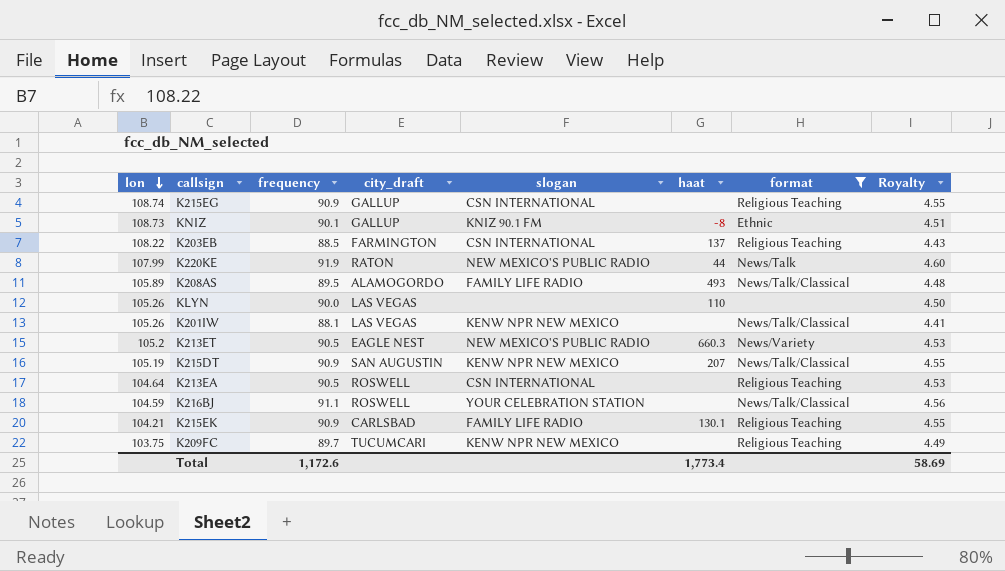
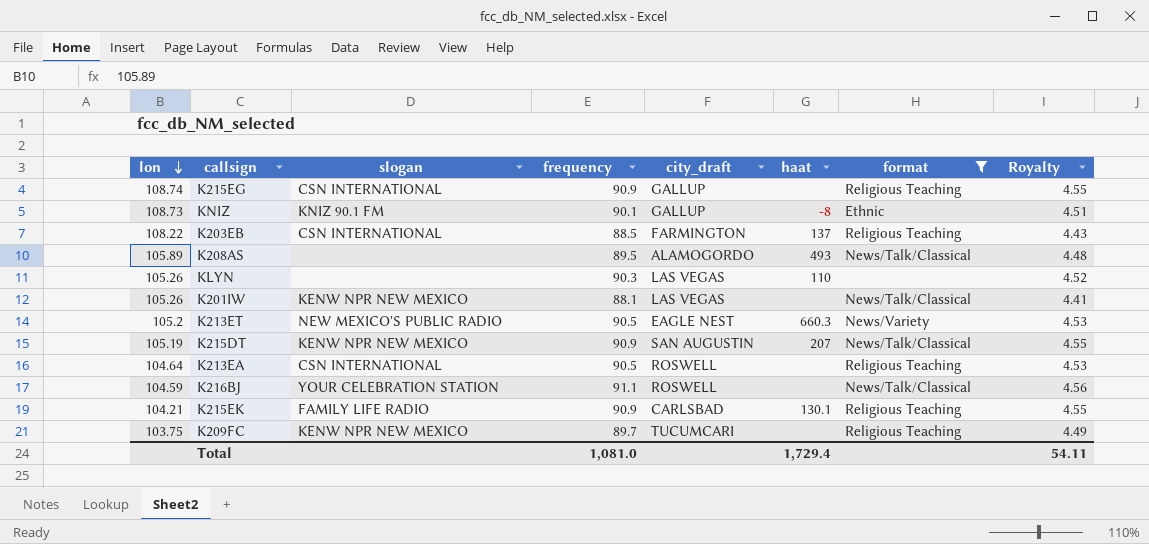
column slogan | position: 5 -> 3
row K220KE: 107.99 | 91.9 | RATON | NEW MEXICO'S PUBLIC RADIO | 44 | News/Talk | 4.60 -> none
K208AS | slogan: FAMILY LIFE RADIO -> none
KLYN | frequency: 90.0 -> 90.3
KLYN | Royalty: 4.50 -> 4.52
Total | frequency: 1,172.6 -> 1,081.0
Total | haat: 1,773.4 -> 1,729.4
Total | Royalty: 58.69 -> 54.11

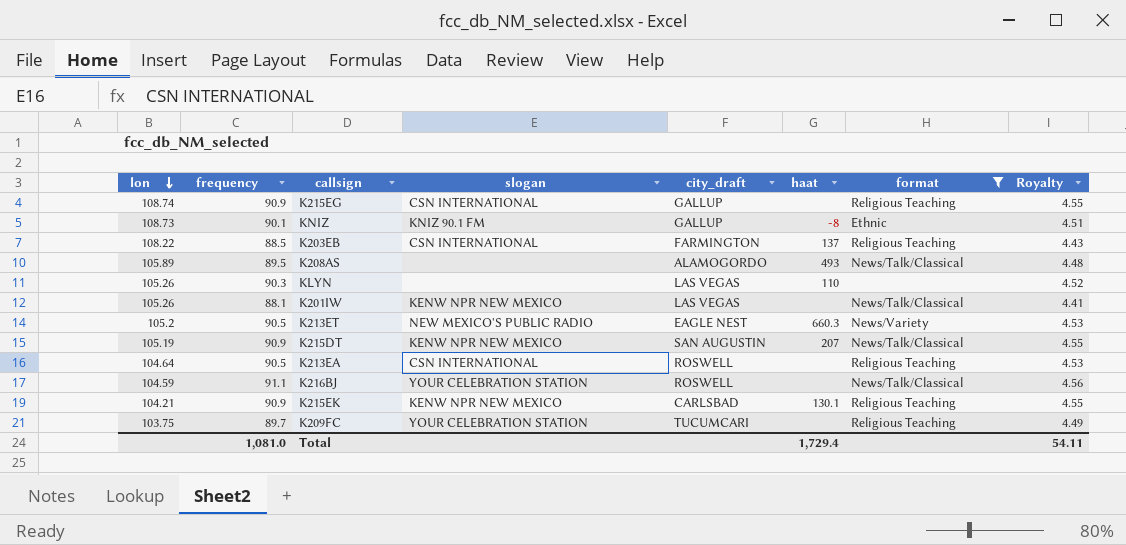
column frequency | position: 4 -> 2
K215EK | slogan: FAMILY LIFE RADIO -> KENW NPR NEW MEXICO
K209FC | slogan: KENW NPR NEW MEXICO -> YOUR CELEBRATION STATION

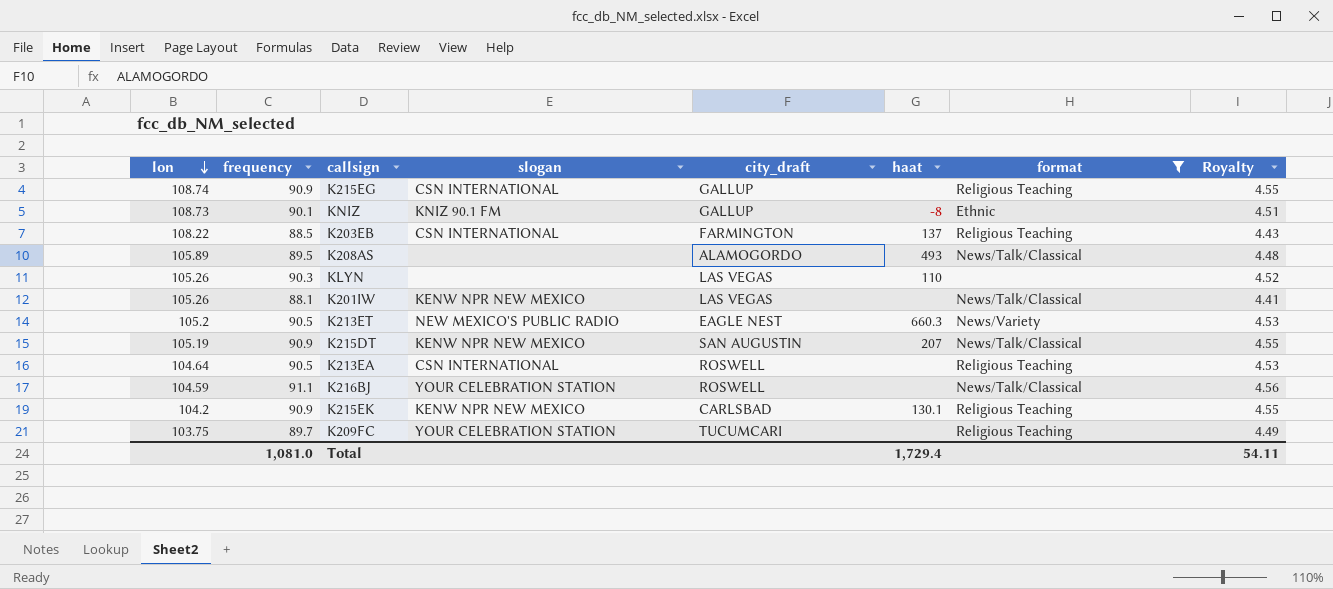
K215EK | lon: 104.21 -> 104.2

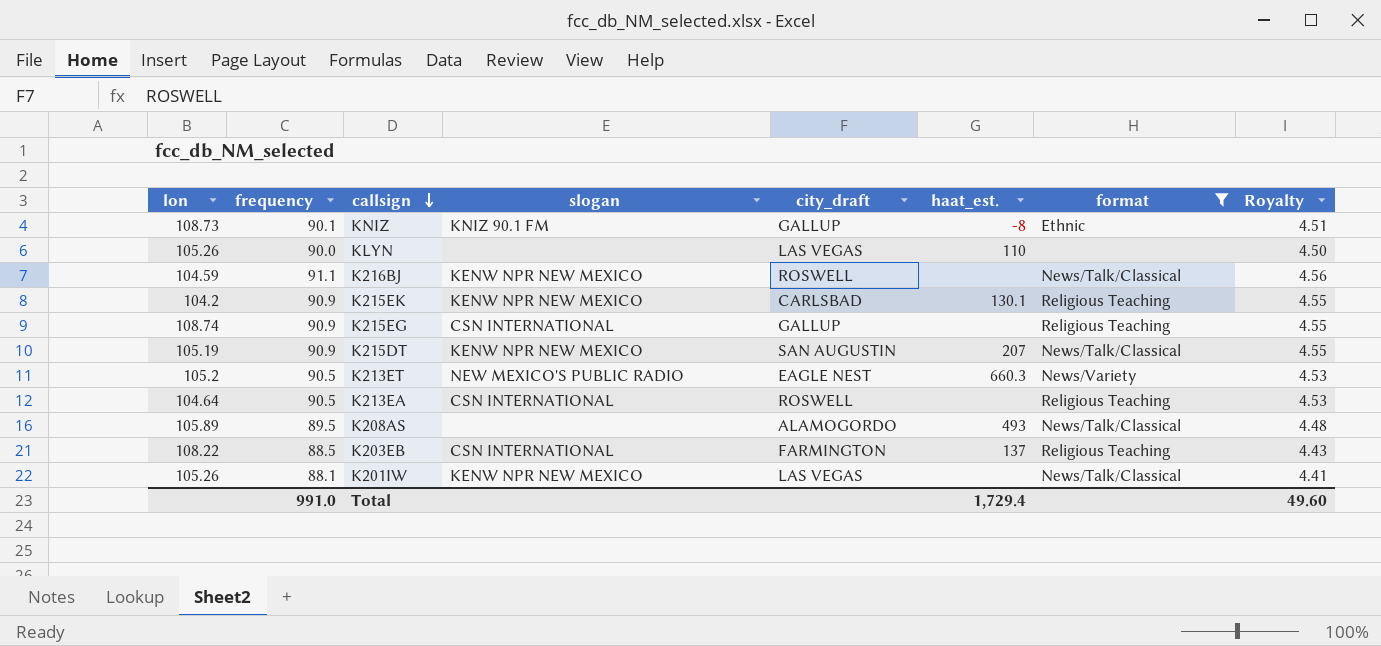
row order: lon descending -> callsign descending
column name: haat -> haat_est.
row K209FC: 103.75 | 89.7 | YOUR CELEBRATION STATION | TUCUMCARI | none | Religious Teaching | 4.49 -> none
KLYN | frequency: 90.3 -> 90.0
KLYN | Royalty: 4.52 -> 4.50
K216BJ | slogan: YOUR CELEBRATION STATION -> KENW NPR NEW MEXICO
Total | frequency: 1,081.0 -> 991.0
Total | Royalty: 54.11 -> 49.60

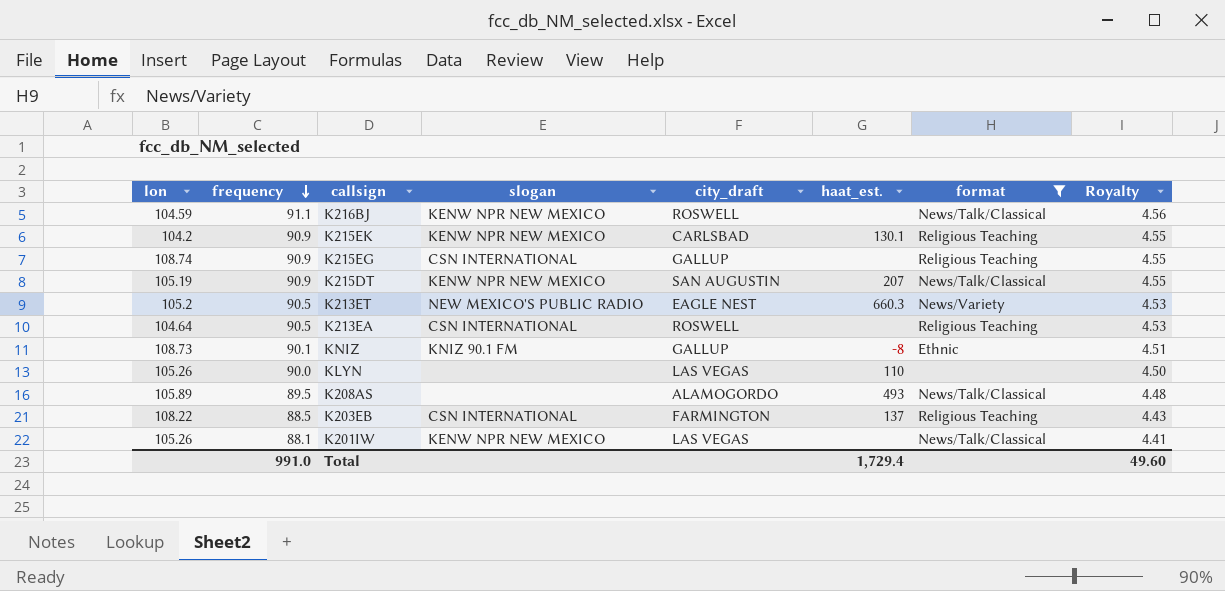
row order: callsign descending -> frequency descending

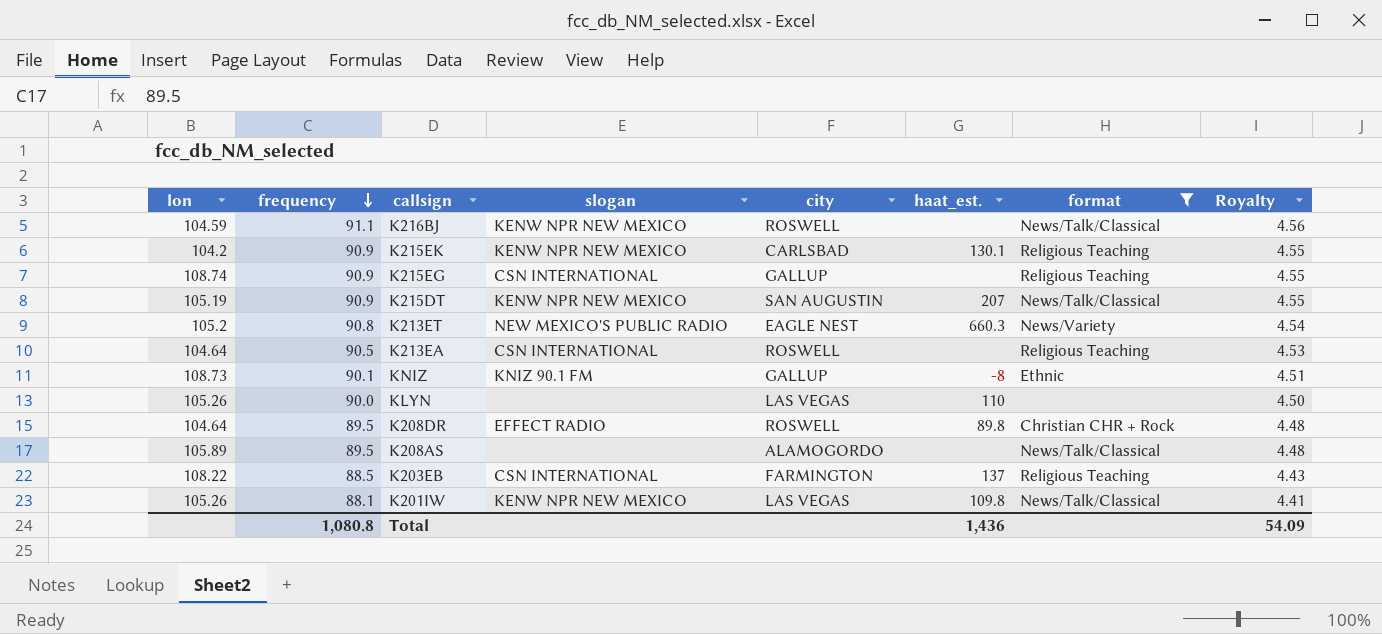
column name: city_draft -> city
K213ET | frequency: 90.5 -> 90.8
K213ET | Royalty: 4.53 -> 4.54
row K208DR: none -> 104.64 | 89.5 | EFFECT RADIO | ROSWELL | 89.8 | Christian CHR + Rock | 4.48
K208AS | haat_est.: 493 -> none
K201IW | haat_est.: none -> 109.8
Total | frequency: 991.0 -> 1,080.8
Total | haat_est.: 1,729.4 -> 1,436
Total | Royalty: 49.60 -> 54.09

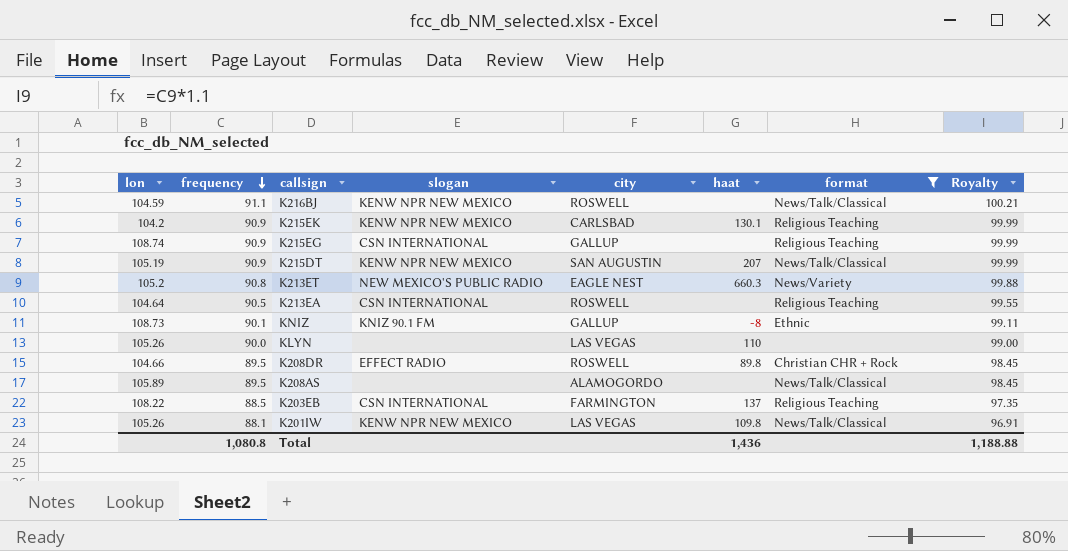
column name: haat_est. -> haat
column Royalty | formula: [frequency] * 0.05 -> [frequency] * 1.1
K208DR | lon: 104.64 -> 104.66
Total | Royalty: 54.09 -> 1,188.88

